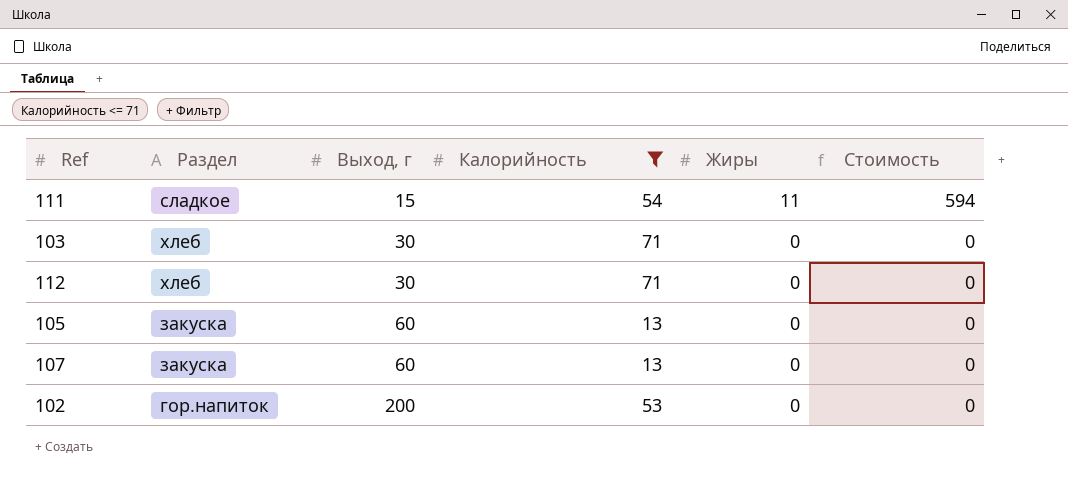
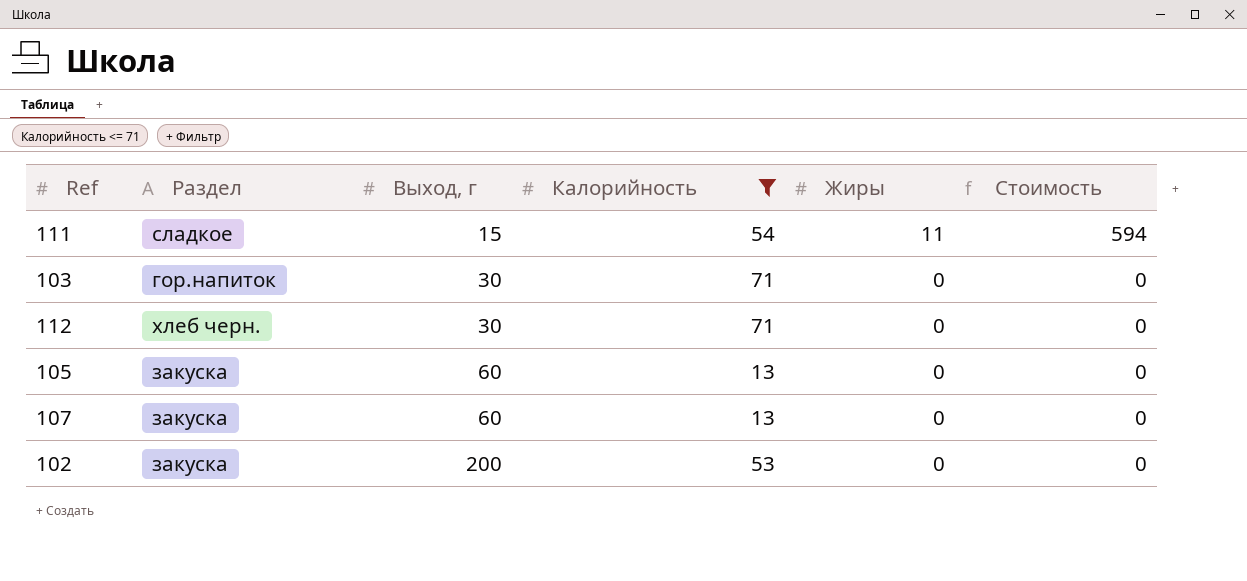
103 | Раздел: хлеб -> гор.напиток
112 | Раздел: хлеб -> хлеб черн.
102 | Раздел: гор.напиток -> закуска

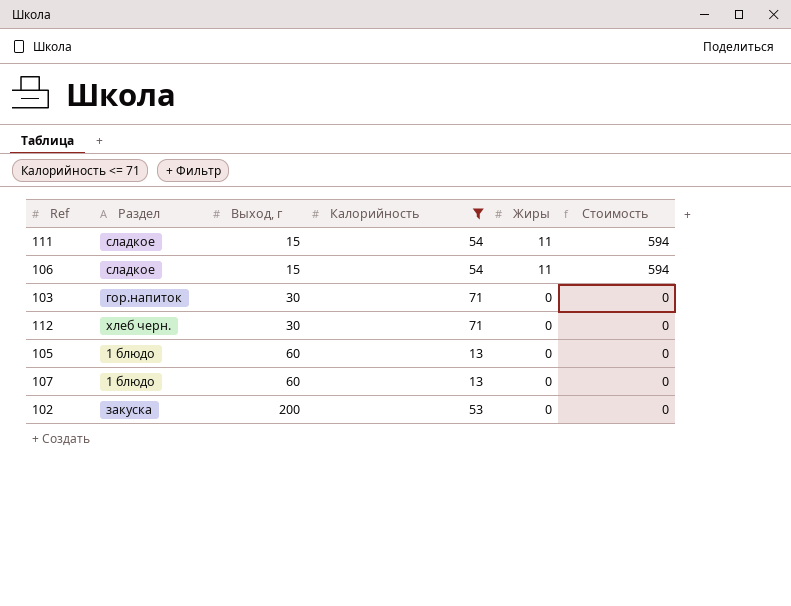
row 106: none -> сладкое | 15 | 54 | 11 | 594
105 | Раздел: закуска -> 1 блюдо
107 | Раздел: закуска -> 1 блюдо

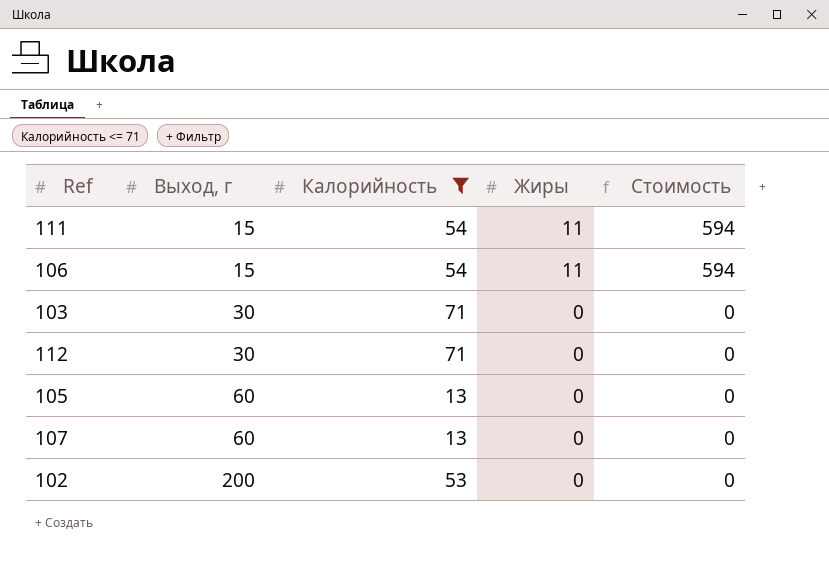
column Раздел | position: 2 -> none

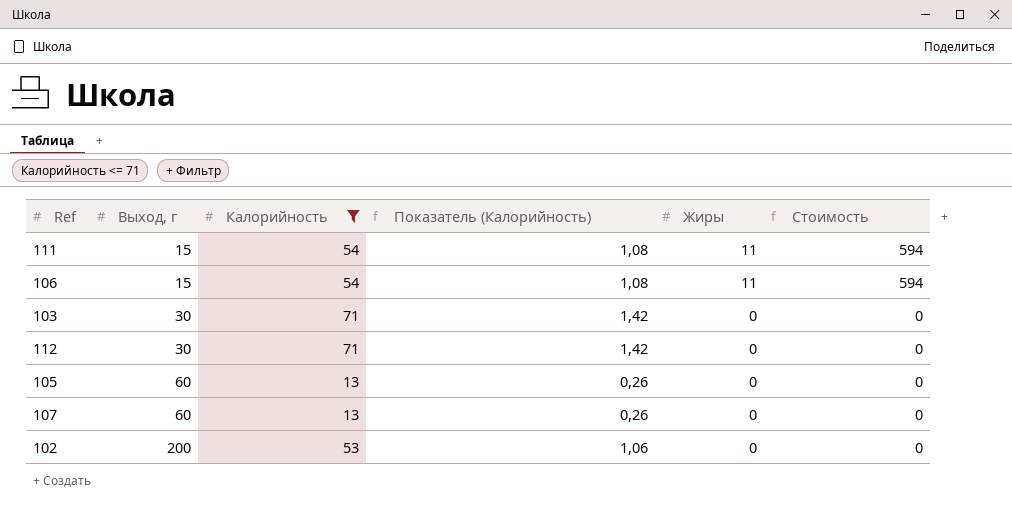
column Показатель (Калорийность) | formula: none -> [Калорийность] * 0,02

